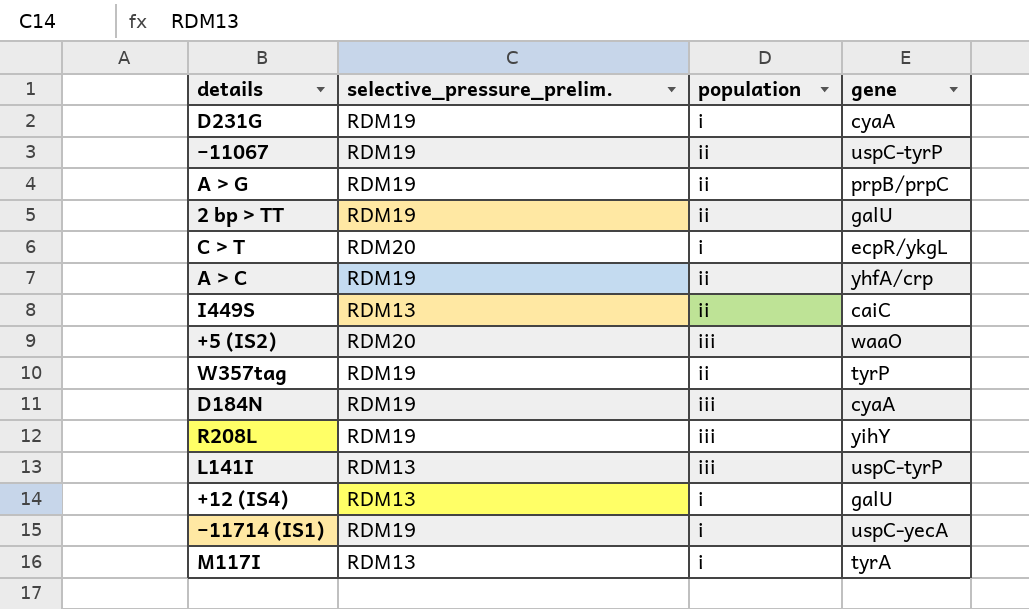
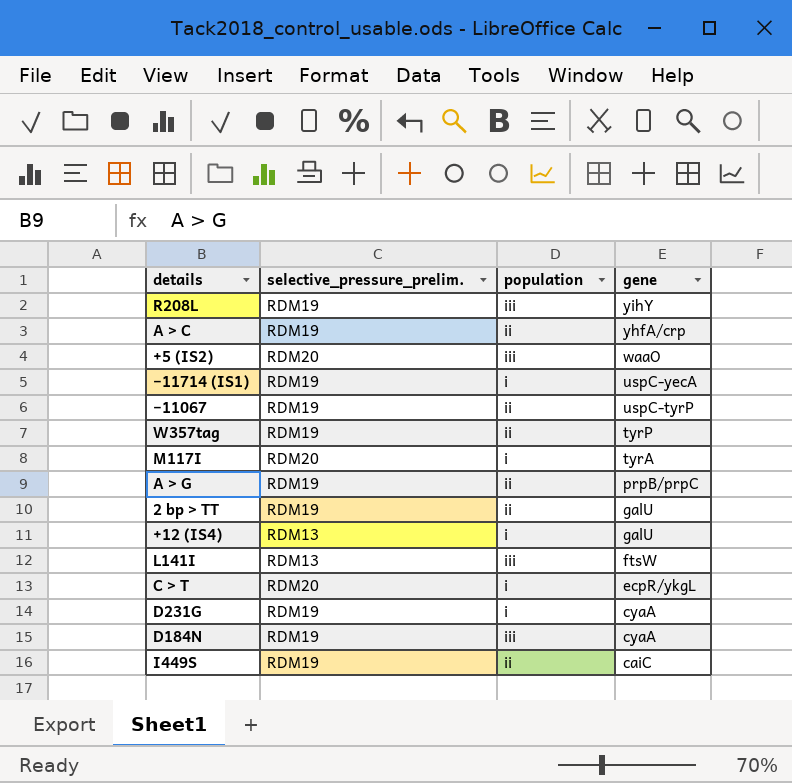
row order: none -> gene descending
M117I | selective_pressure_prelim.: RDM13 -> RDM20
L141I | gene: uspC-tyrP -> ftsW
I449S | selective_pressure_prelim.: RDM13 -> RDM19

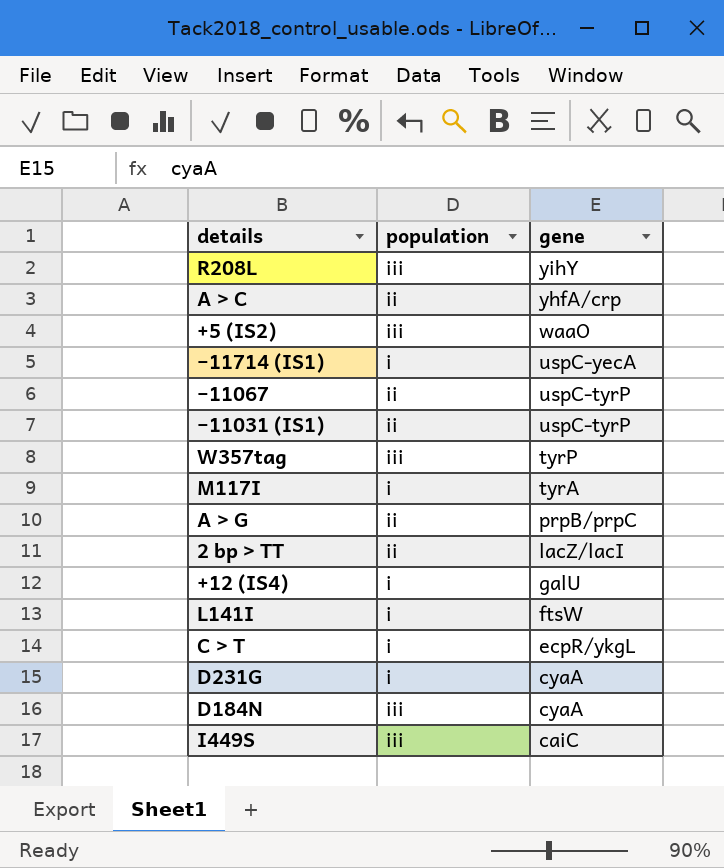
column selective_pressure_prelim. | position: 2 -> none
row −11031 (IS1): none -> ii | uspC-tyrP
W357tag | population: ii -> iii
2 bp > TT | gene: galU -> lacZ/lacI
L141I | population: iii -> i
I449S | population: ii -> iii

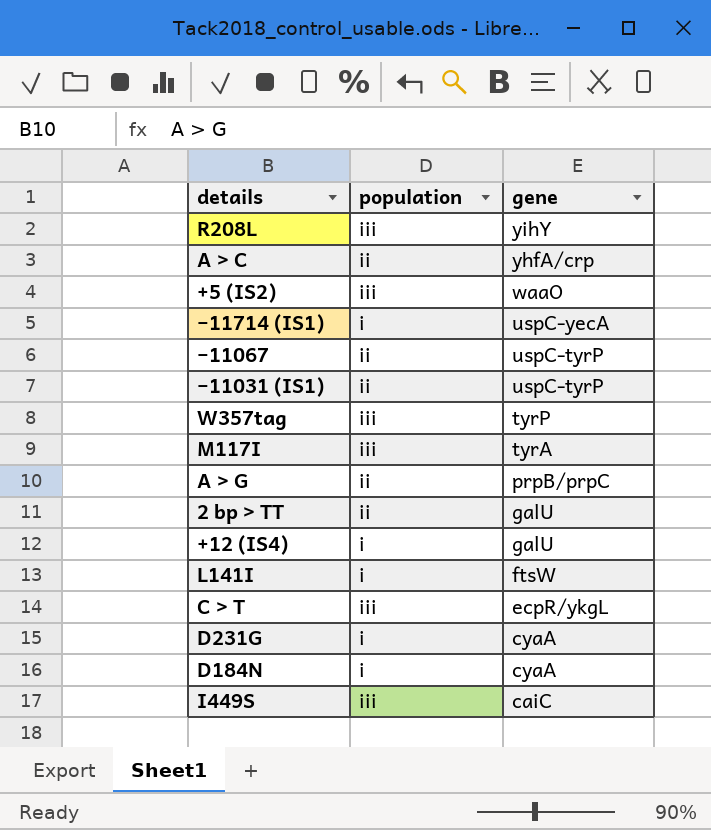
M117I | population: i -> iii
2 bp > TT | gene: lacZ/lacI -> galU
C > T | population: i -> iii
D184N | population: iii -> i

